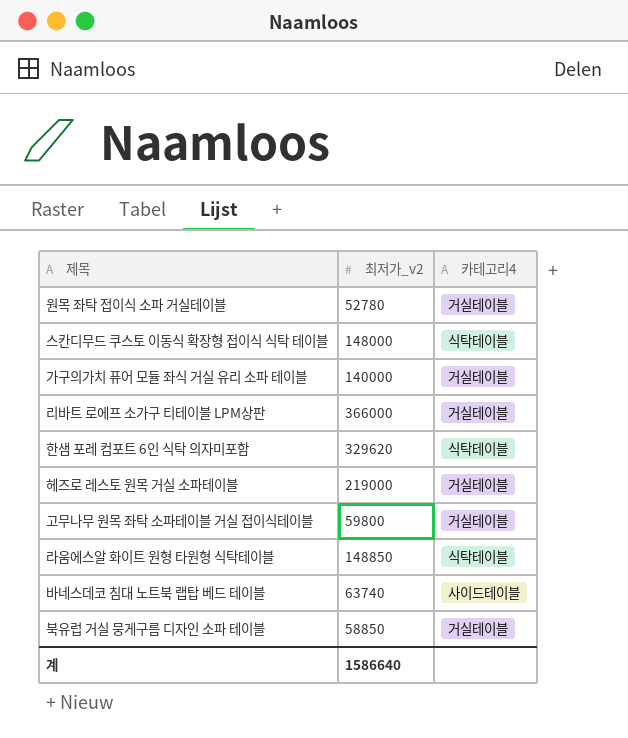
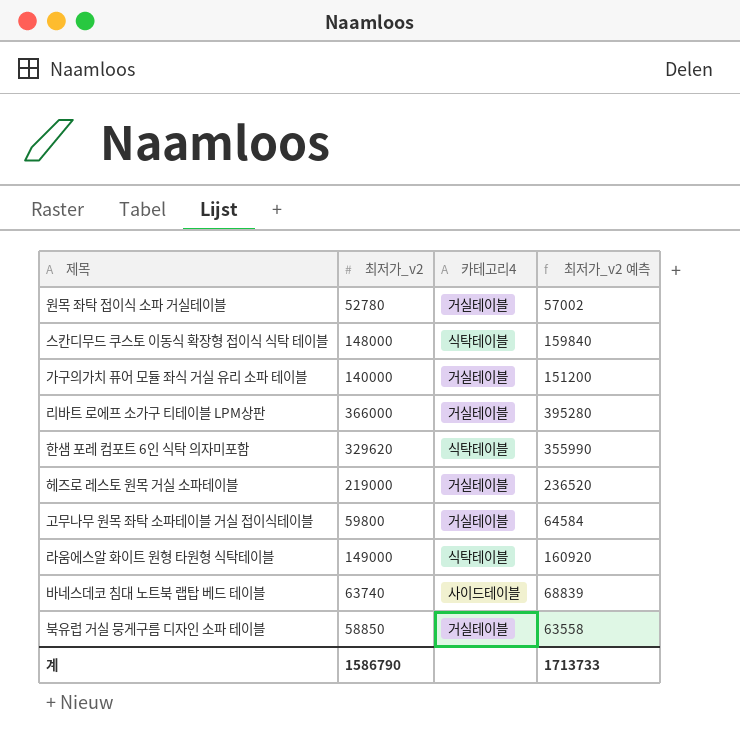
column 최저가_v2 예측 | formula: none -> [최저가_v2] * 1.08
라움에스알 화이트 원형 타원형 식탁테이블 | 최저가_v2: 148850 -> 149000
계 | 최저가_v2: 1586640 -> 1586790

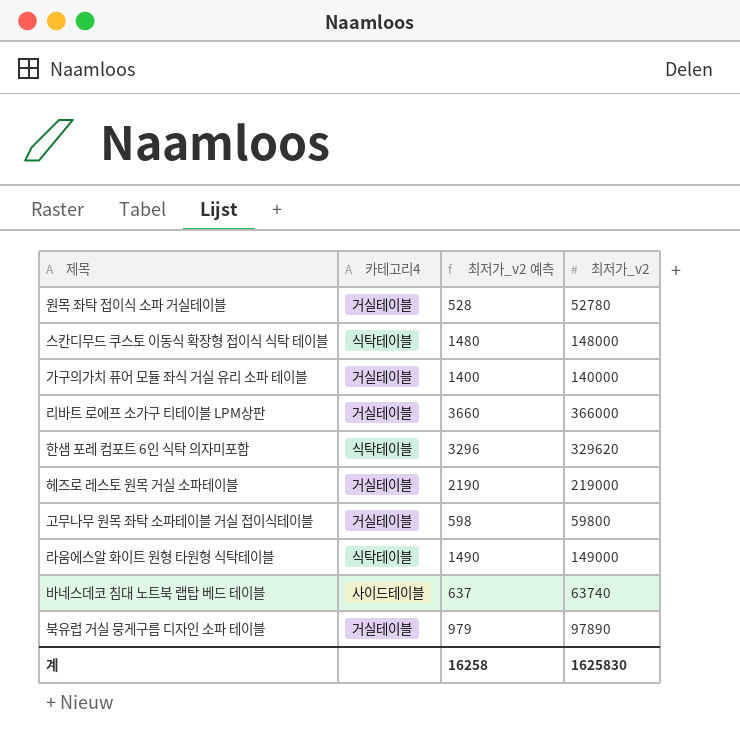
column 최저가_v2 예측 | formula: [최저가_v2] * 1.08 -> [최저가_v2] * 0.01
column 최저가_v2 | position: 2 -> 4
북유럽 거실 뭉게구름 디자인 소파 테이블 | 최저가_v2: 58850 -> 97890
계 | 최저가_v2 예측: 1713733 -> 16258
계 | 최저가_v2: 1586790 -> 1625830

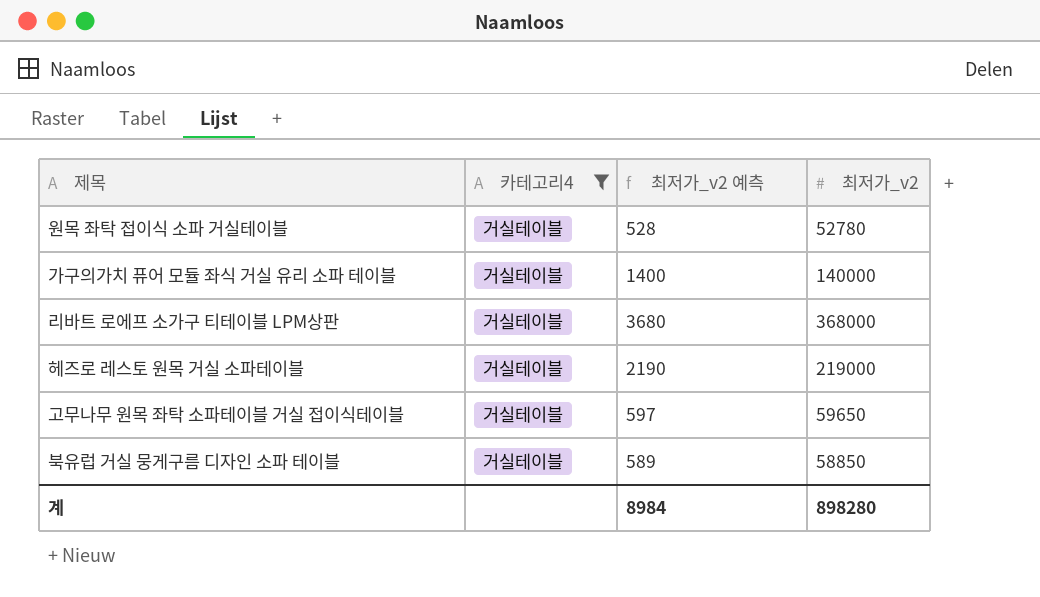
filter: none -> 카테고리4 = 거실테이블
리바트 로에프 소가구 티테이블 LPM상판 | 최저가_v2 예측: 3660 -> 3680
리바트 로에프 소가구 티테이블 LPM상판 | 최저가_v2: 366000 -> 368000
고무나무 원목 좌탁 소파테이블 거실 접이식테이블 | 최저가_v2 예측: 598 -> 597
고무나무 원목 좌탁 소파테이블 거실 접이식테이블 | 최저가_v2: 59800 -> 59650
북유럽 거실 뭉게구름 디자인 소파 테이블 | 최저가_v2 예측: 979 -> 589
북유럽 거실 뭉게구름 디자인 소파 테이블 | 최저가_v2: 97890 -> 58850
계 | 최저가_v2 예측: 16258 -> 8984
계 | 최저가_v2: 1625830 -> 898280

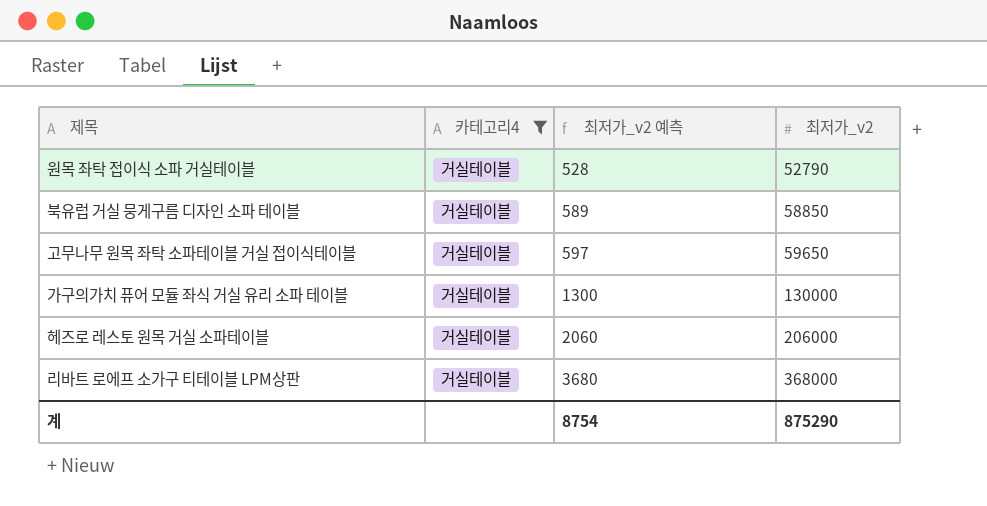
row order: none -> 최저가_v2 예측 ascending
원목 좌탁 접이식 소파 거실테이블 | 최저가_v2: 52780 -> 52790
가구의가치 퓨어 모듈 좌식 거실 유리 소파 테이블 | 최저가_v2 예측: 1400 -> 1300
가구의가치 퓨어 모듈 좌식 거실 유리 소파 테이블 | 최저가_v2: 140000 -> 130000
헤즈로 레스토 원목 거실 소파테이블 | 최저가_v2 예측: 2190 -> 2060
헤즈로 레스토 원목 거실 소파테이블 | 최저가_v2: 219000 -> 206000
계 | 최저가_v2 예측: 8984 -> 8754
계 | 최저가_v2: 898280 -> 875290

